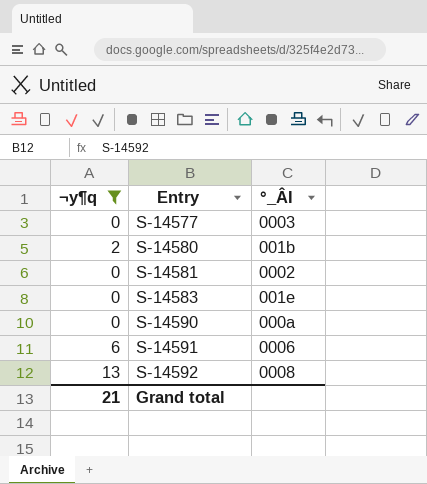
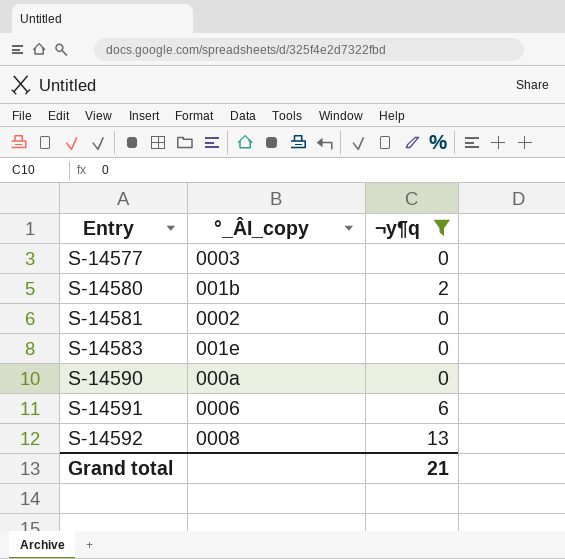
column name: °_ÂI -> °_ÂI_copy
column ¬y¶q | position: 1 -> 3

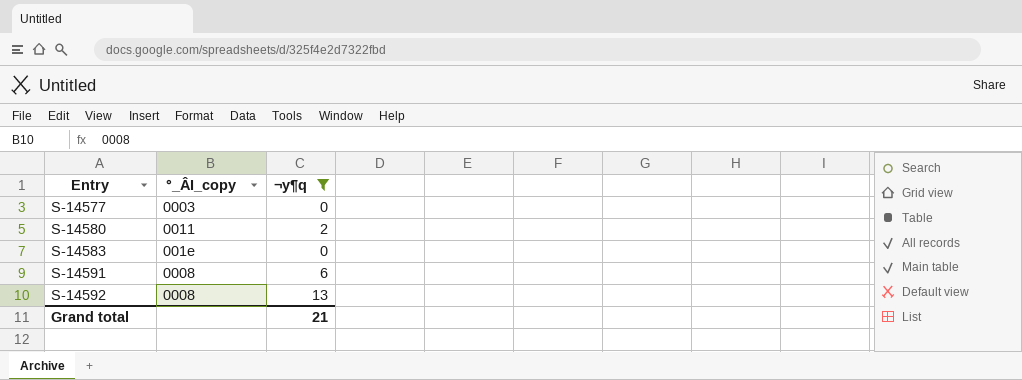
row S-14581: 0002 | 0 -> none
row S-14590: 000a | 0 -> none
S-14580 | °_ÂI_copy: 001b -> 0011
S-14591 | °_ÂI_copy: 0006 -> 0008

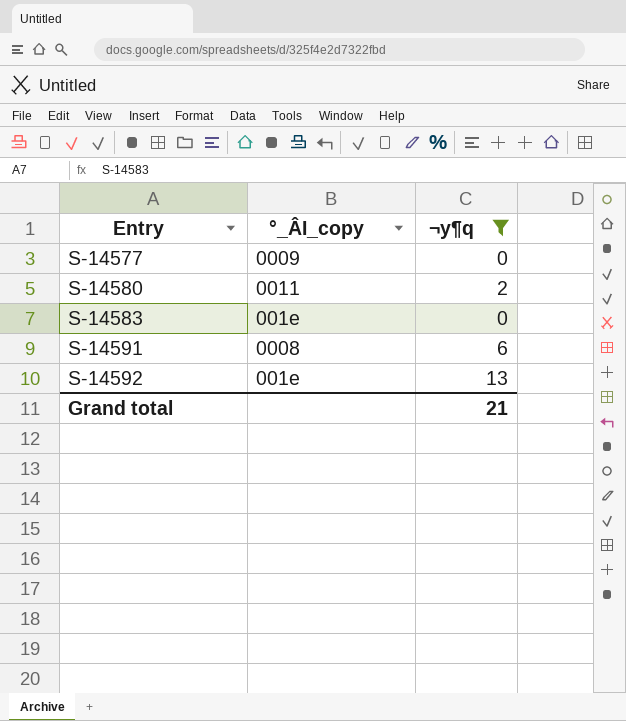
S-14577 | °_ÂI_copy: 0003 -> 0009
S-14592 | °_ÂI_copy: 0008 -> 001e

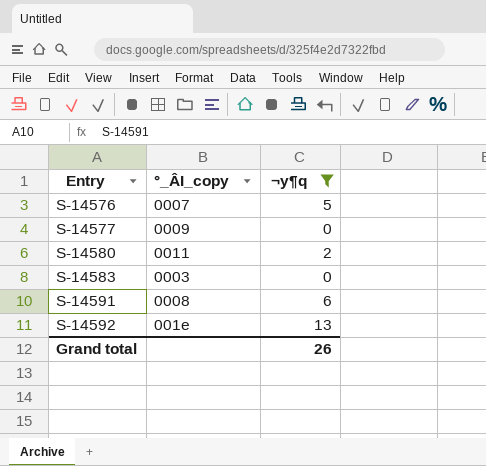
row S-14576: none -> 0007 | 5
S-14583 | °_ÂI_copy: 001e -> 0003
Grand total | ¬y¶q: 21 -> 26

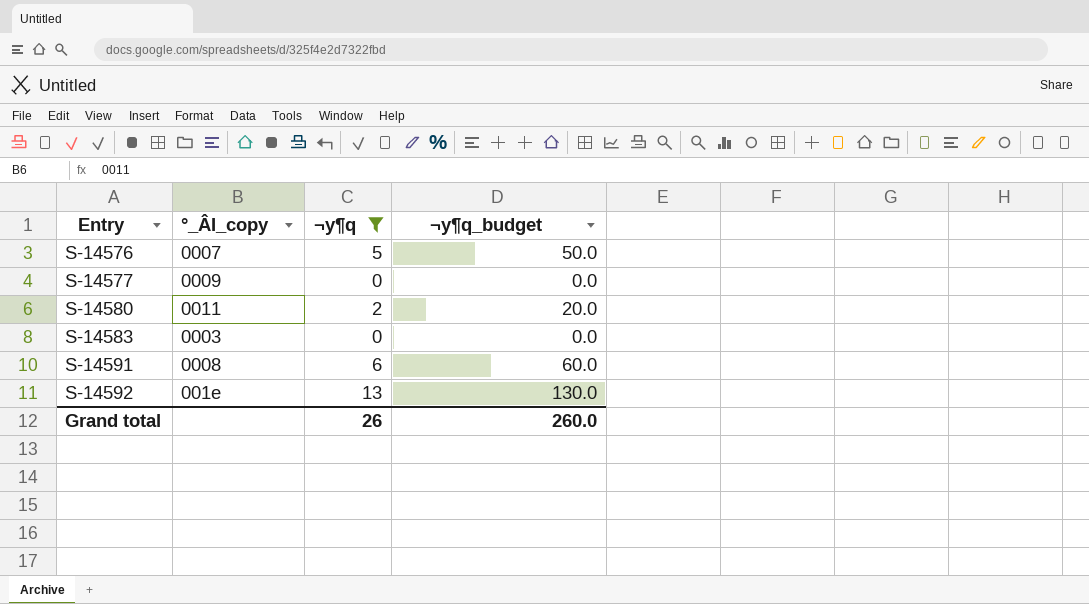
column ¬y¶q_budget | formula: none -> [¬y¶q] * 10

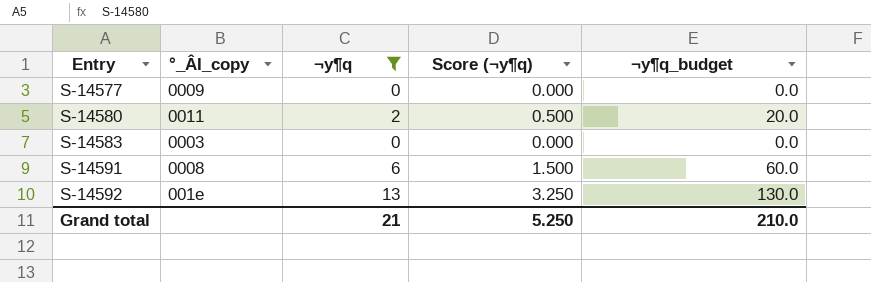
column Score (¬y¶q) | formula: none -> [¬y¶q] * 0.25
row S-14576: 0007 | 5 | 50.0 -> none
Grand total | ¬y¶q: 26 -> 21
Grand total | ¬y¶q_budget: 260.0 -> 210.0

